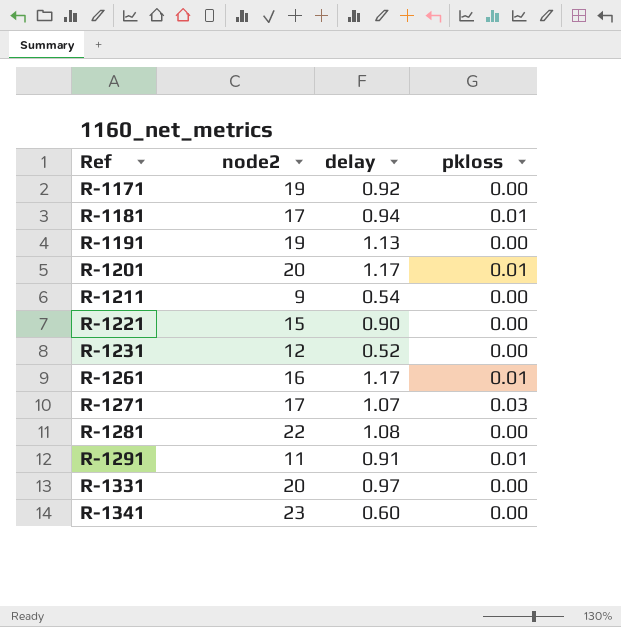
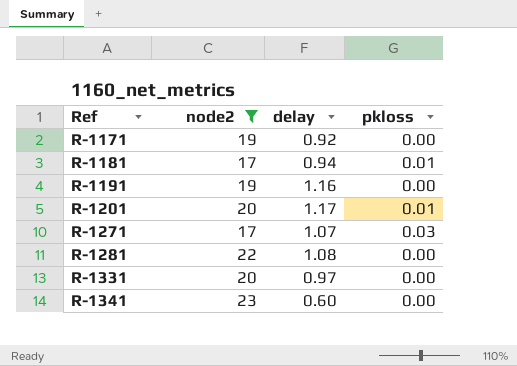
filter: none -> node2 >= 17
R-1191 | delay: 1.13 -> 1.16

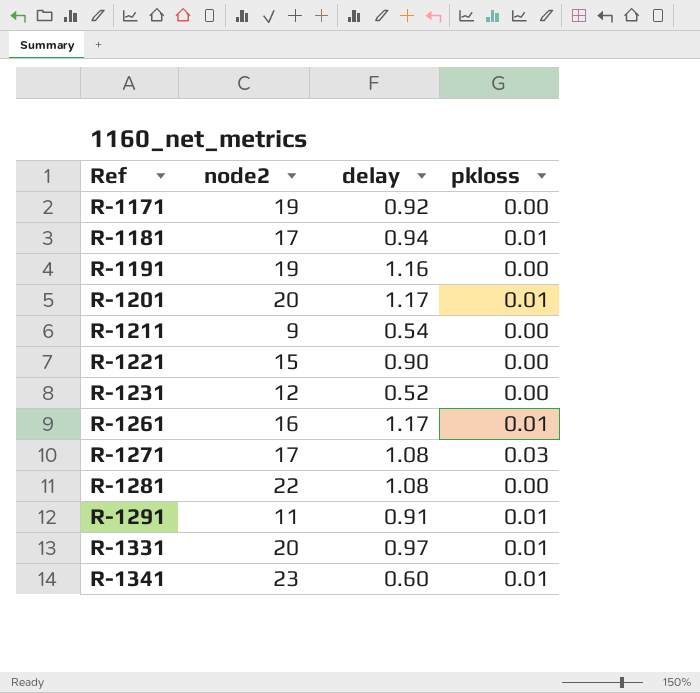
filter: node2 >= 17 -> none
R-1271 | delay: 1.07 -> 1.08
R-1331 | pkloss: 0.00 -> 0.01
R-1341 | pkloss: 0.00 -> 0.01

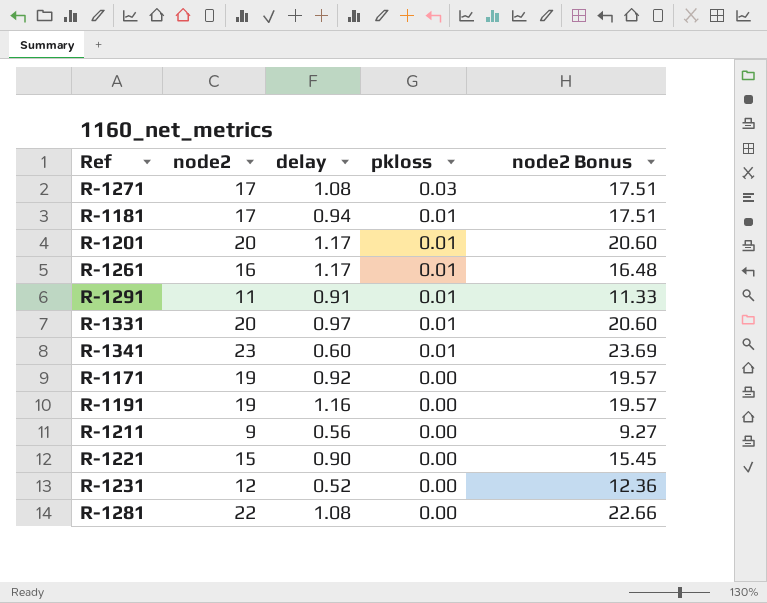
row order: Ref ascending -> pkloss descending
column node2 Bonus | formula: none -> [node2] * 1.03
R-1211 | delay: 0.54 -> 0.56

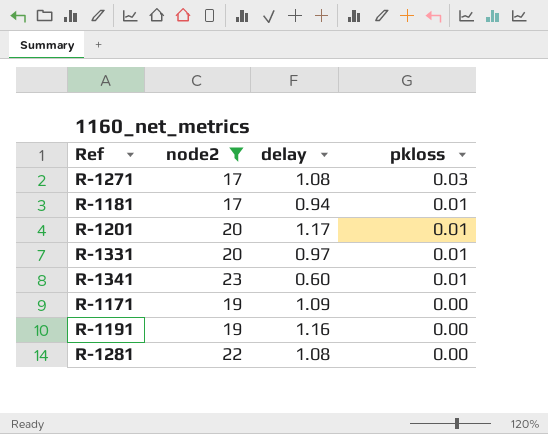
filter: none -> node2 >= 17
column node2 Bonus | formula: [node2] * 1.03 -> none
R-1171 | delay: 0.92 -> 1.09

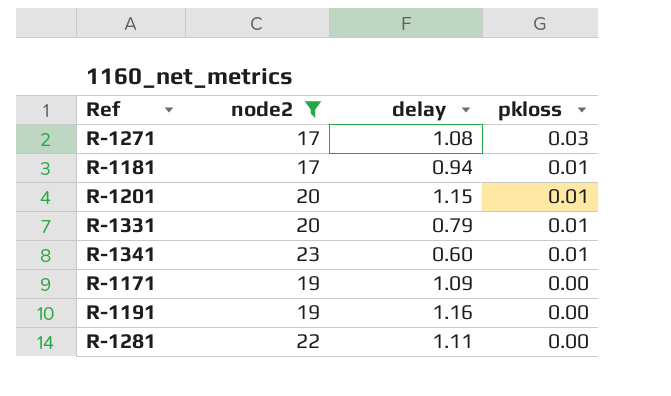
R-1201 | delay: 1.17 -> 1.15
R-1331 | delay: 0.97 -> 0.79
R-1281 | delay: 1.08 -> 1.11

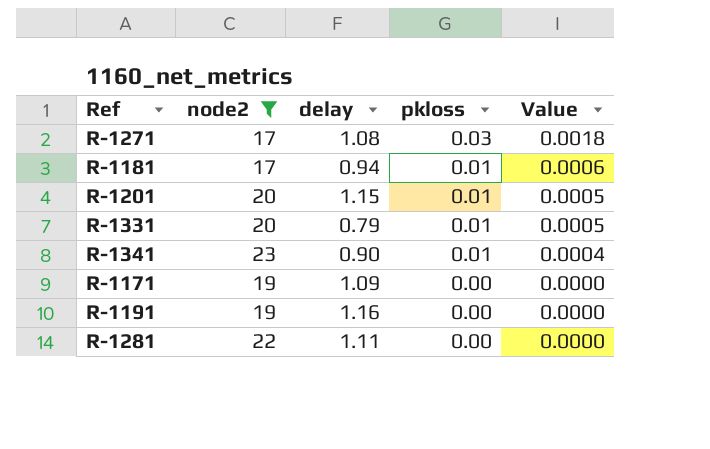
column Value | formula: none -> [pkloss] / [node2]
R-1341 | delay: 0.60 -> 0.90

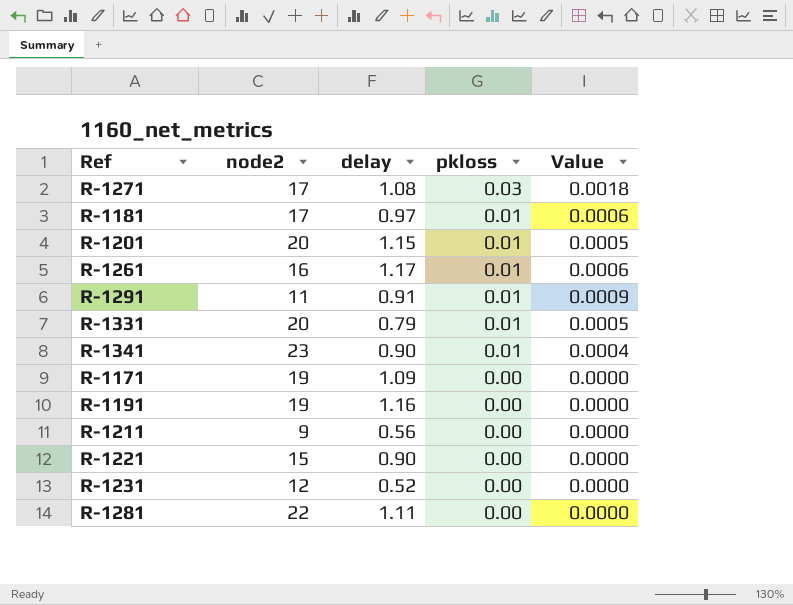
filter: node2 >= 17 -> none
R-1181 | delay: 0.94 -> 0.97

